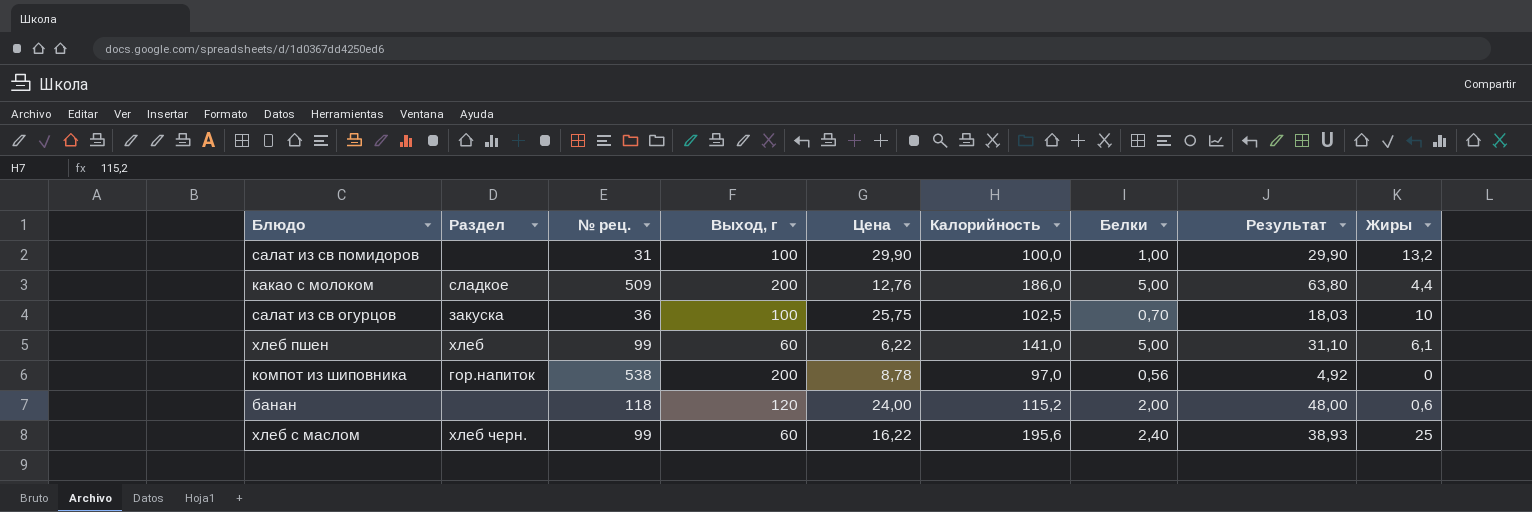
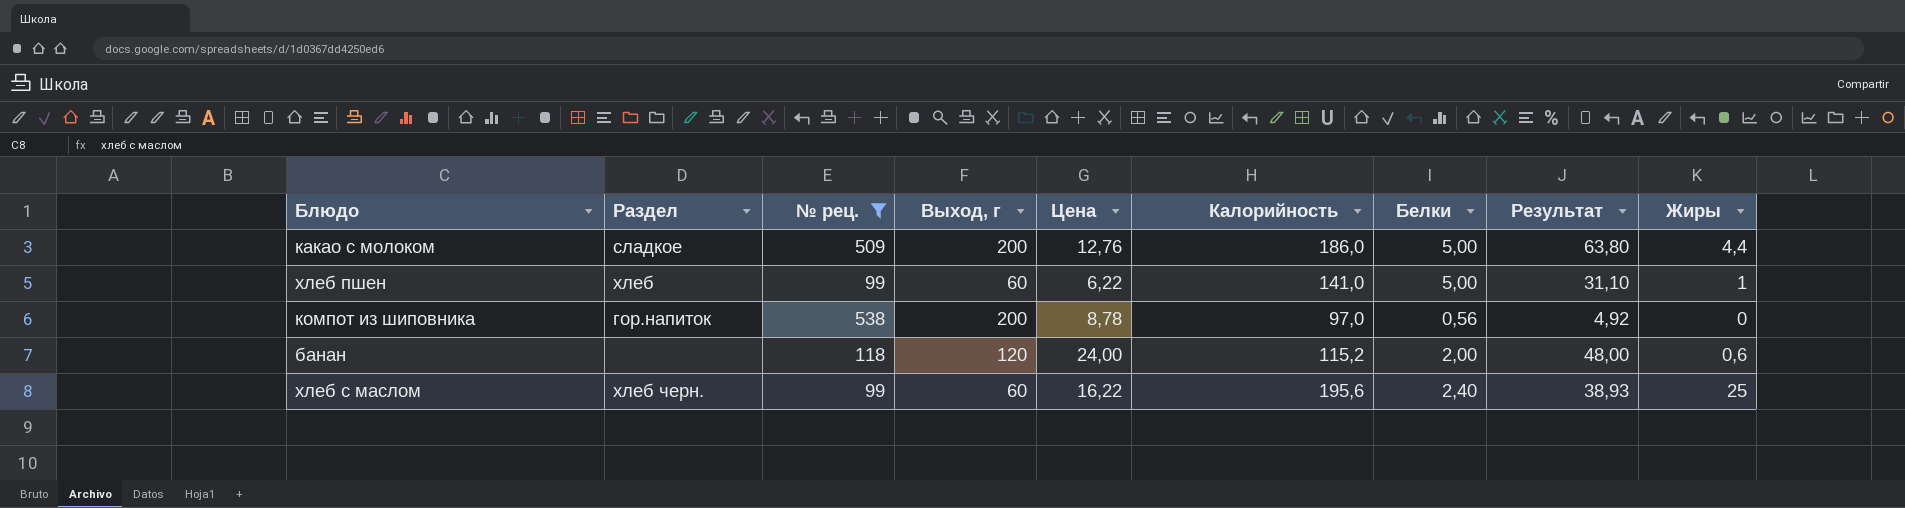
filter: none -> № рец. >= 99
хлеб пшен | Жиры: 6,1 -> 1

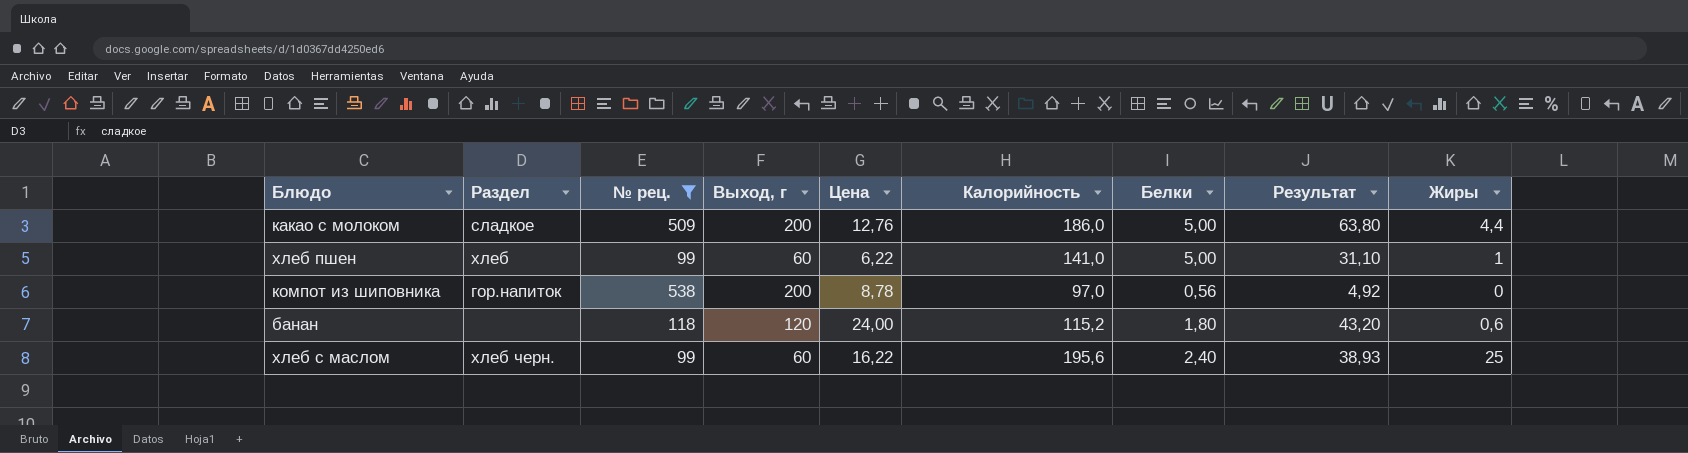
банан | Белки: 2,00 -> 1,80
банан | Результат: 48,00 -> 43,20

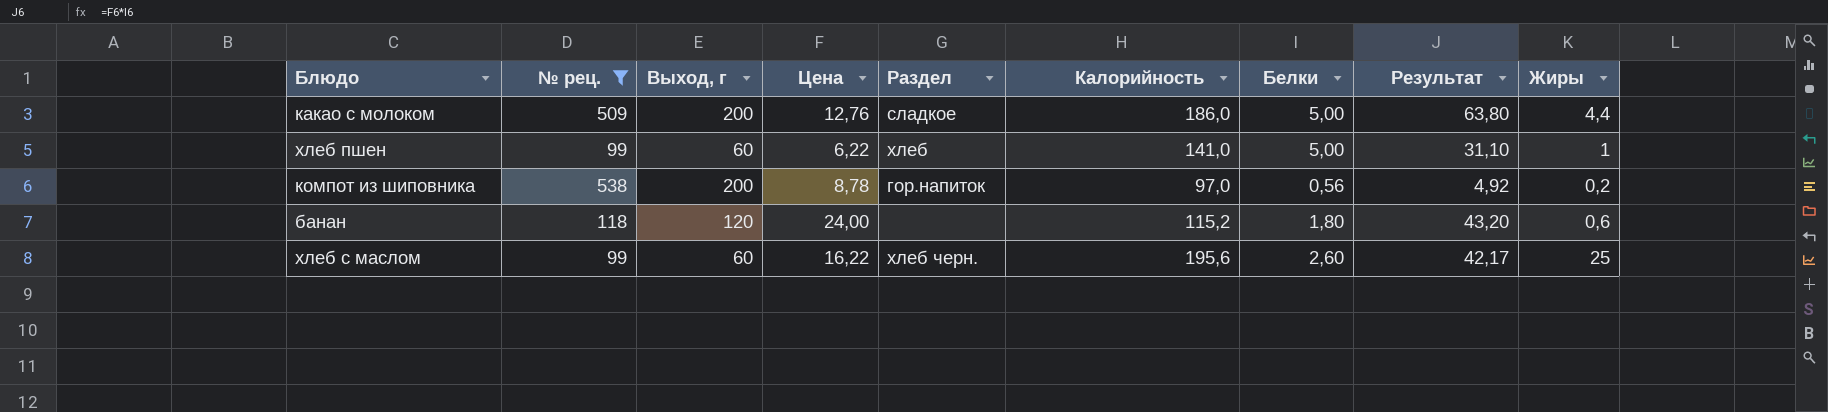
column Раздел | position: 2 -> 5
компот из шиповника | Жиры: 0 -> 0,2
хлеб с маслом | Белки: 2,40 -> 2,60
хлеб с маслом | Результат: 38,93 -> 42,17

